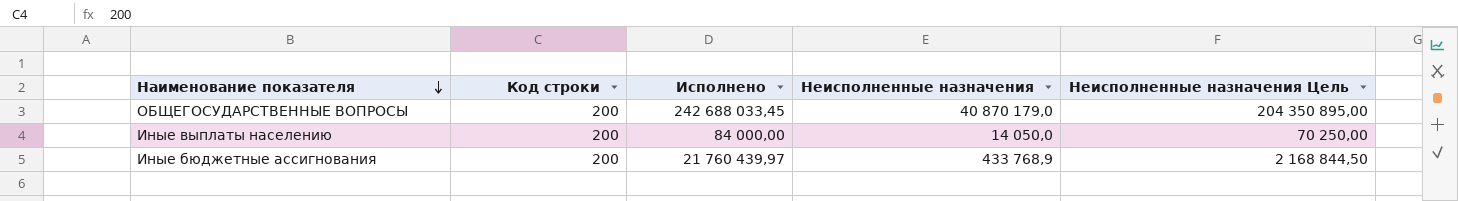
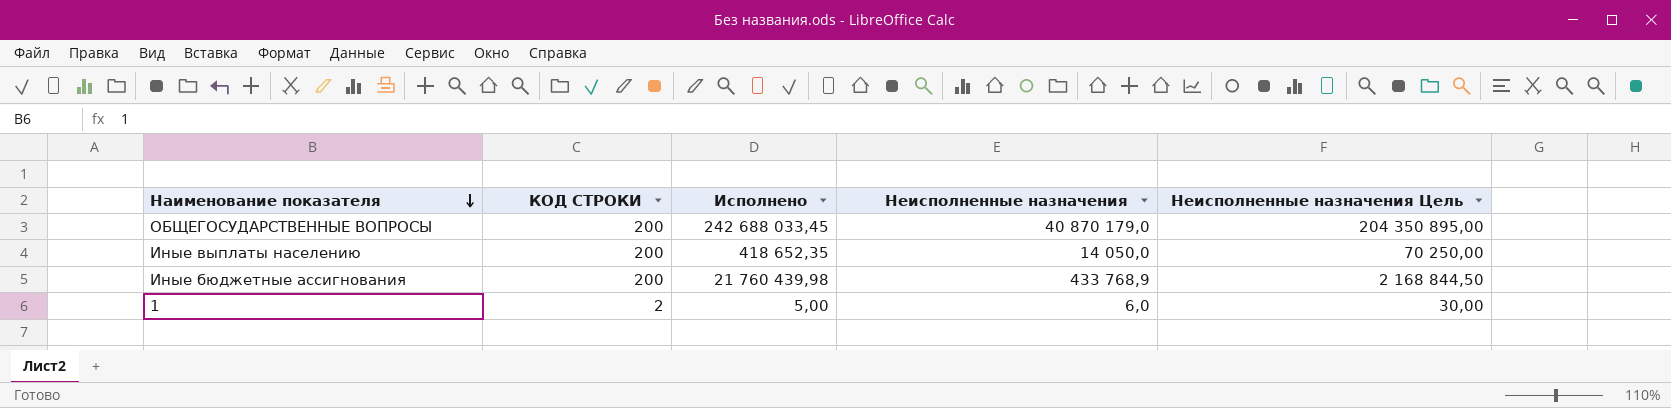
column name: Код строки -> КОД СТРОКИ
Иные выплаты населению | Исполнено: 84 000,00 -> 418 652,35
Иные бюджетные ассигнования | Исполнено: 21 760 439,97 -> 21 760 439,98
row 1: none -> 2 | 5,00 | 6,0 | 30,00

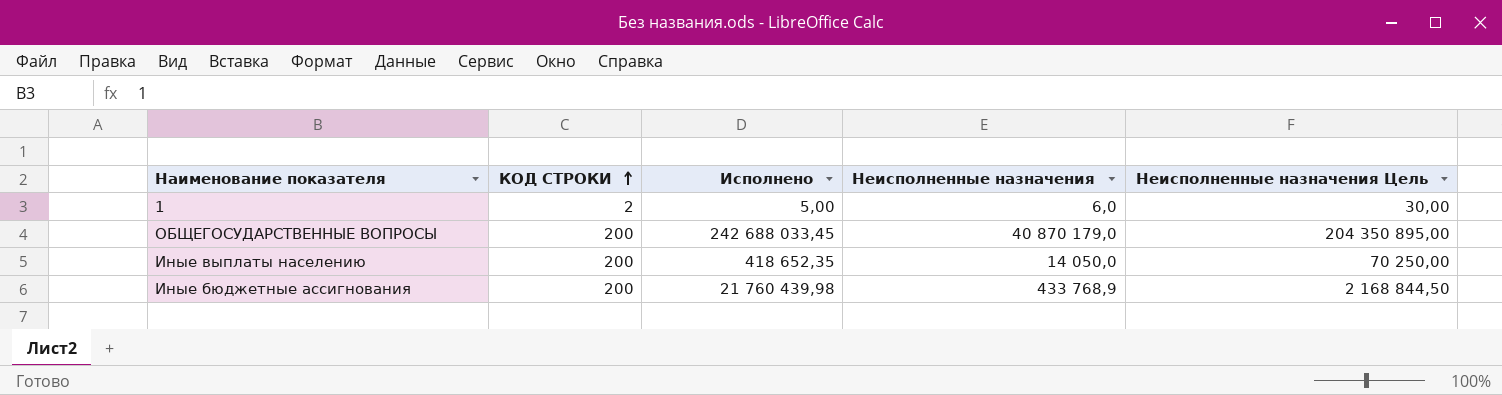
row order: Наименование показателя descending -> КОД СТРОКИ ascending

